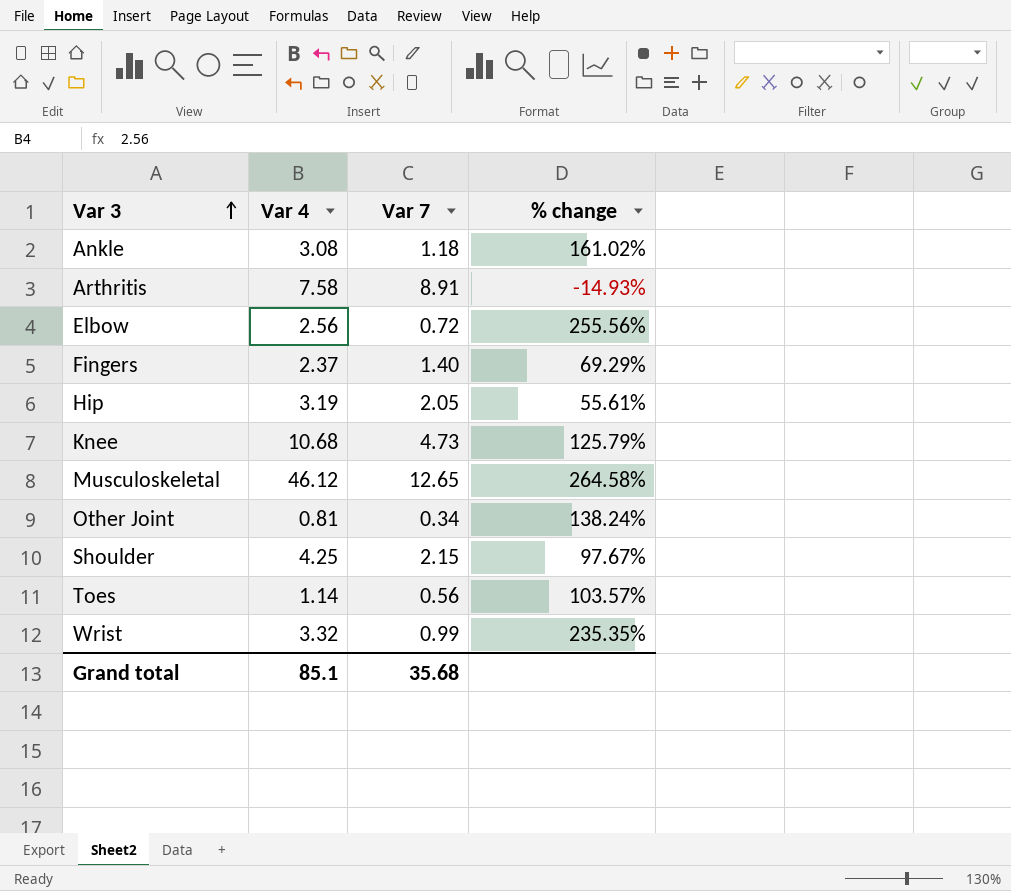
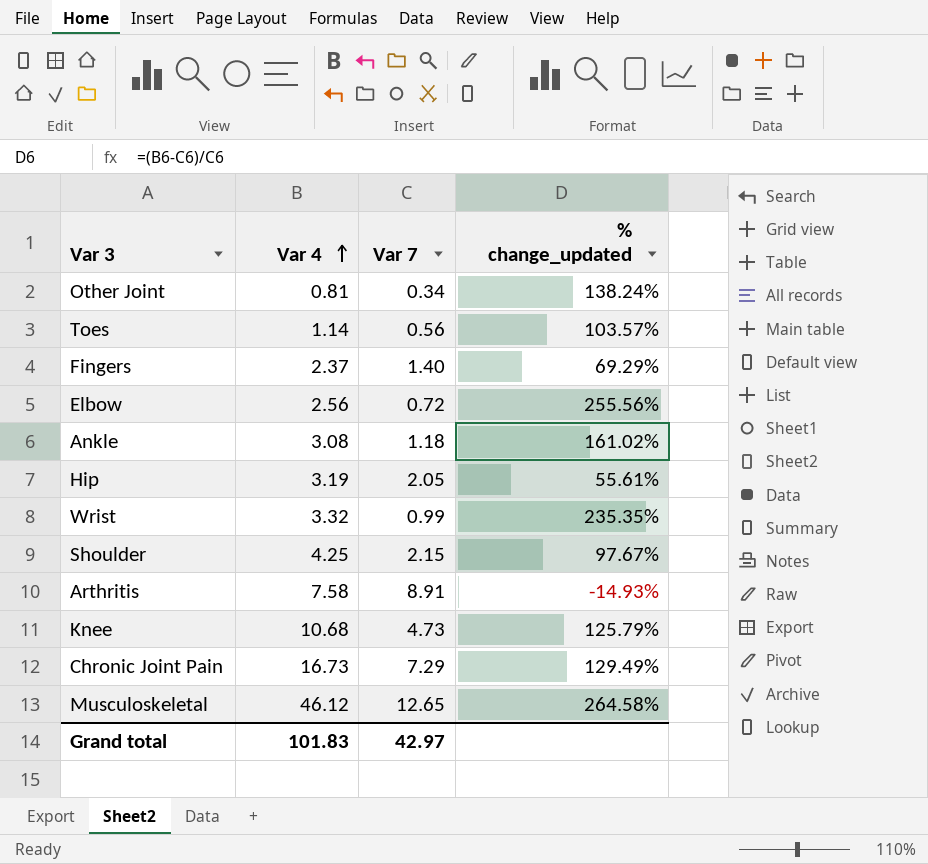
row order: Var 3 ascending -> Var 4 ascending
column name: % change -> % change_updated
row Chronic Joint Pain: none -> 16.73 | 7.29 | 129.49%
Grand total | Var 4: 85.1 -> 101.83
Grand total | Var 7: 35.68 -> 42.97

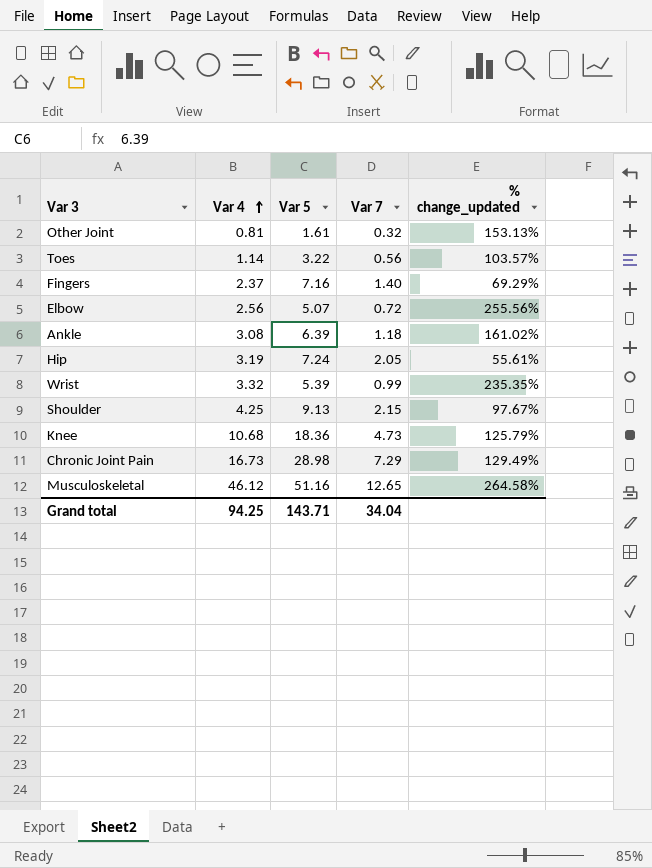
column Var 5 | position: none -> 3
row Arthritis: 7.58 | 8.91 | -14.93% -> none
Other Joint | Var 7: 0.34 -> 0.32
Other Joint | % change_updated: 138.24% -> 153.13%
Grand total | Var 4: 101.83 -> 94.25
Grand total | Var 7: 42.97 -> 34.04

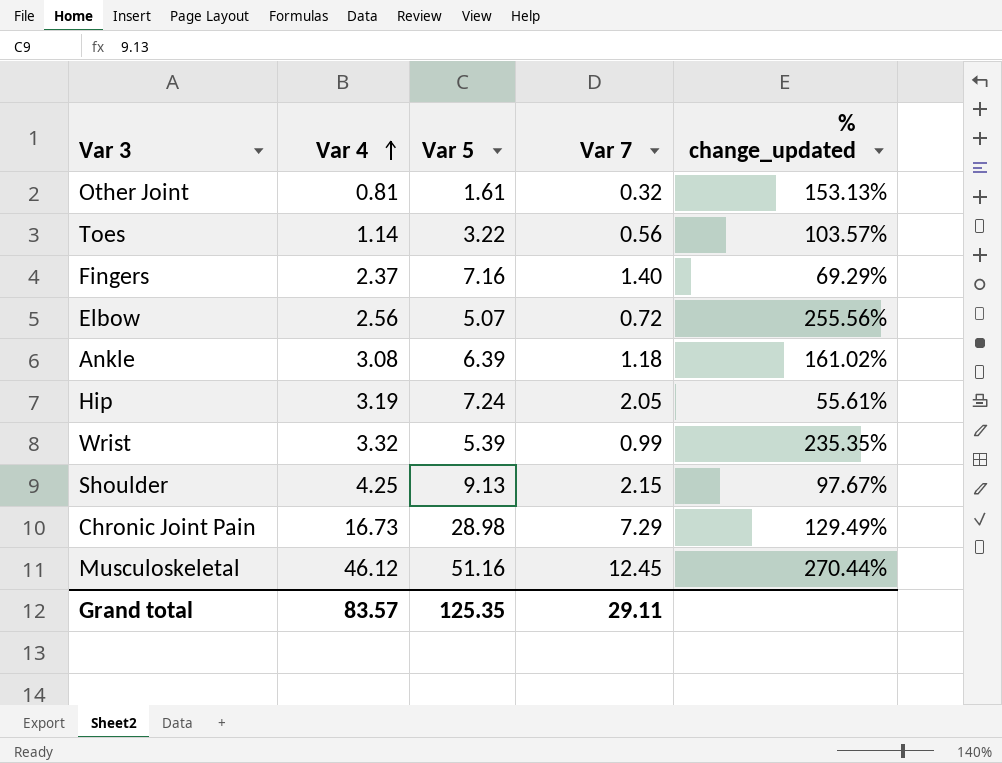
row Knee: 10.68 | 18.36 | 4.73 | 125.79% -> none
Musculoskeletal | Var 7: 12.65 -> 12.45
Musculoskeletal | % change_updated: 264.58% -> 270.44%
Grand total | Var 4: 94.25 -> 83.57
Grand total | Var 5: 143.71 -> 125.35
Grand total | Var 7: 34.04 -> 29.11

